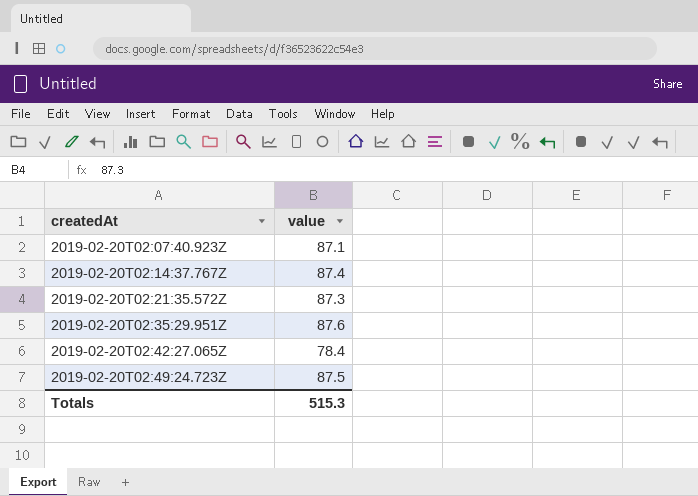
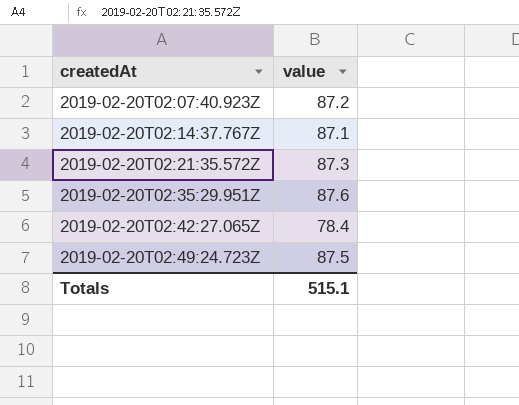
2019-02-20T02:07:40.923Z | value: 87.1 -> 87.2
2019-02-20T02:14:37.767Z | value: 87.4 -> 87.1
Totals | value: 515.3 -> 515.1

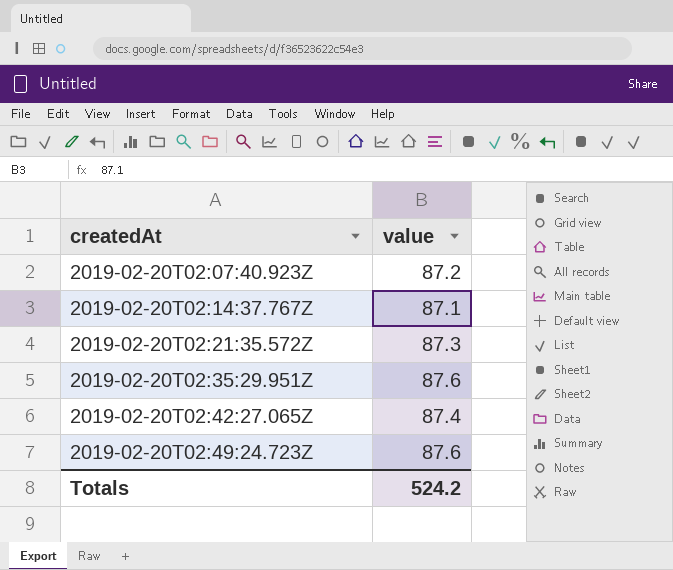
2019-02-20T02:42:27.065Z | value: 78.4 -> 87.4
2019-02-20T02:49:24.723Z | value: 87.5 -> 87.6
Totals | value: 515.1 -> 524.2

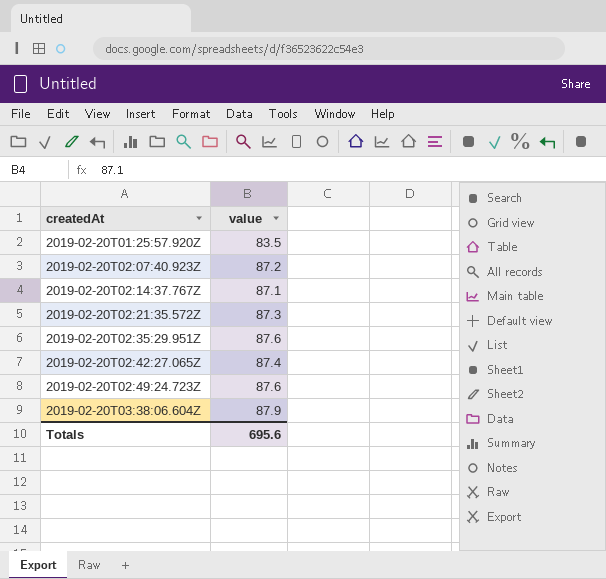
row 2019-02-20T01:25:57.920Z: none -> 83.5
row 2019-02-20T03:38:06.604Z: none -> 87.9
Totals | value: 524.2 -> 695.6

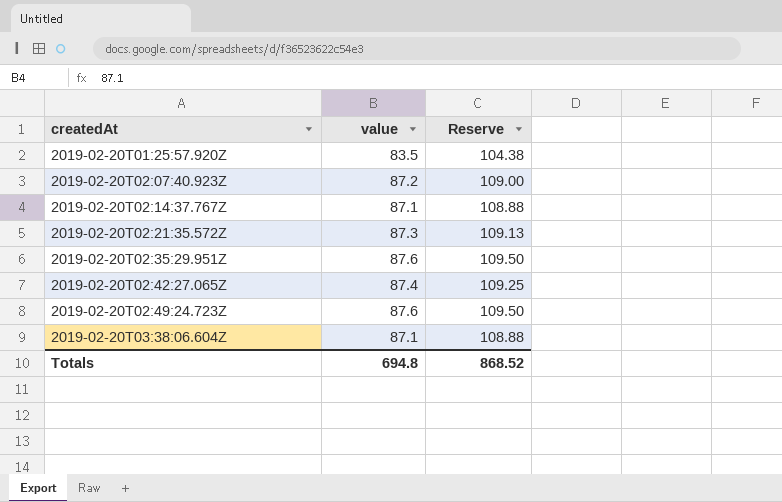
column Reserve | formula: none -> [value] * 1.25
2019-02-20T03:38:06.604Z | value: 87.9 -> 87.1
Totals | value: 695.6 -> 694.8

